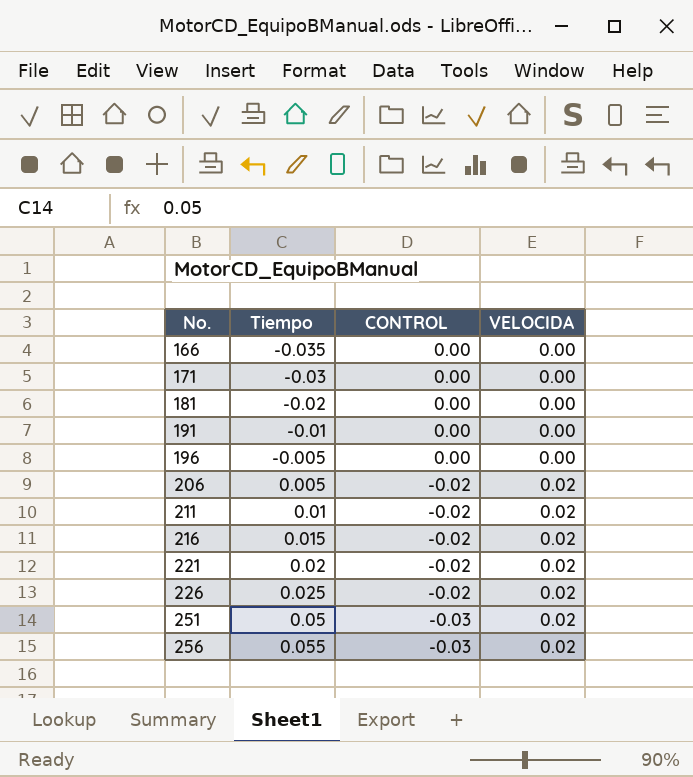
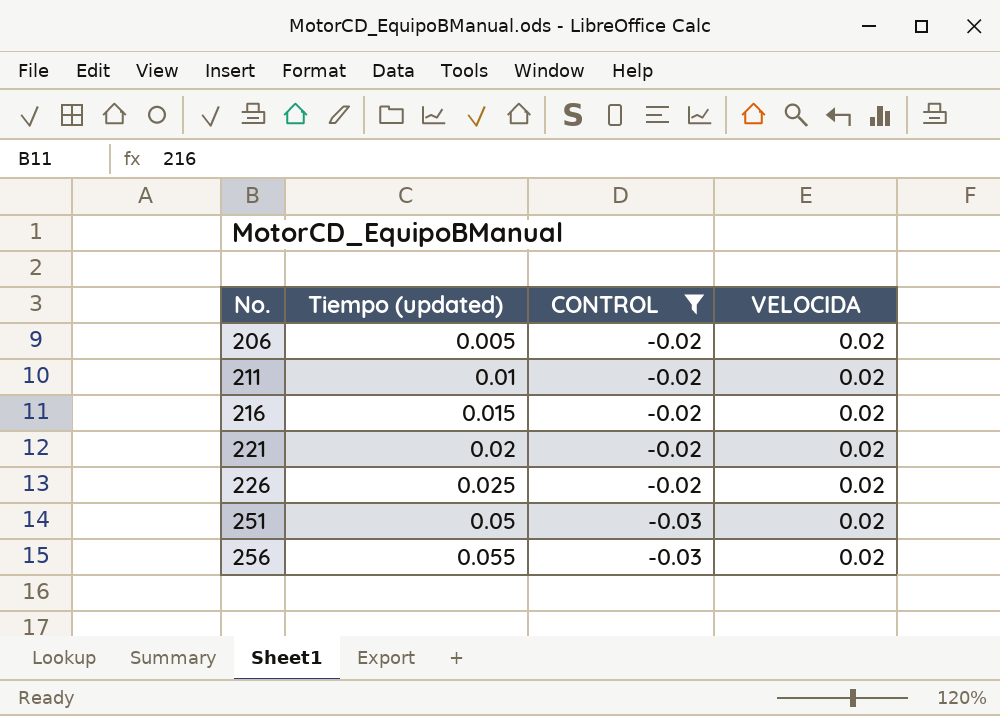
filter: none -> CONTROL != 0.00
column name: Tiempo -> Tiempo (updated)

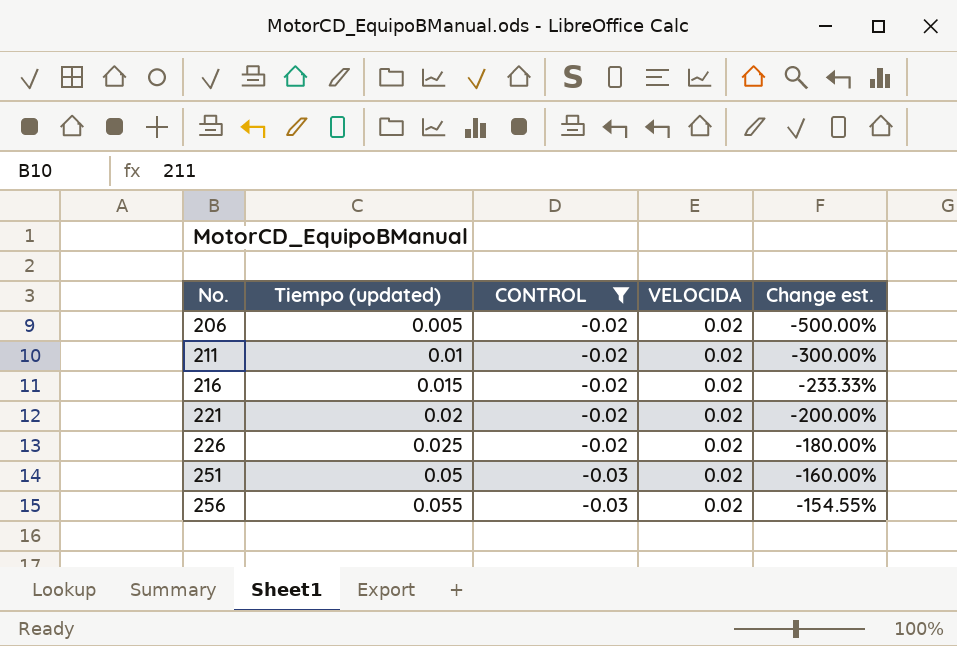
column Change est. | formula: none -> ([CONTROL] - [Tiempo (updated)]) / [Tiempo (updated)]

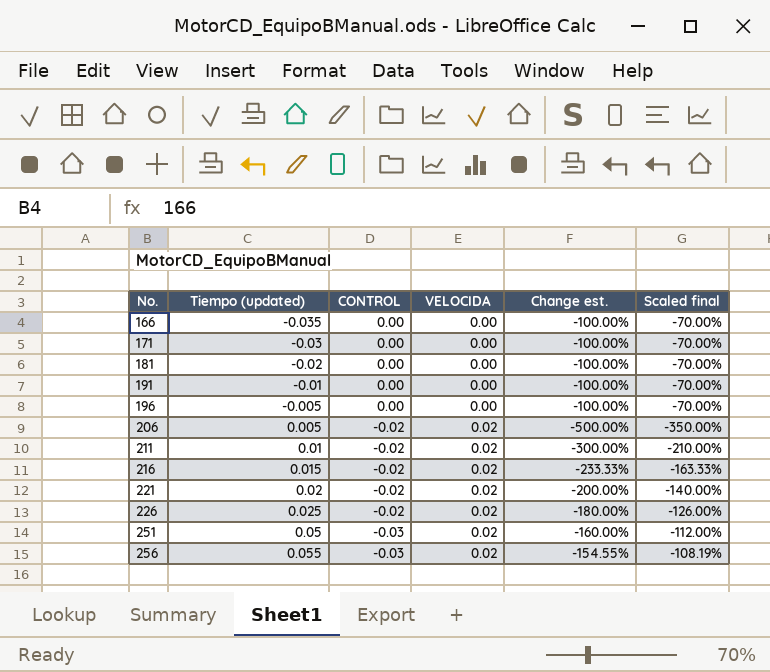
filter: CONTROL != 0.00 -> none
column Scaled final | formula: none -> [Change est.] * 0.7

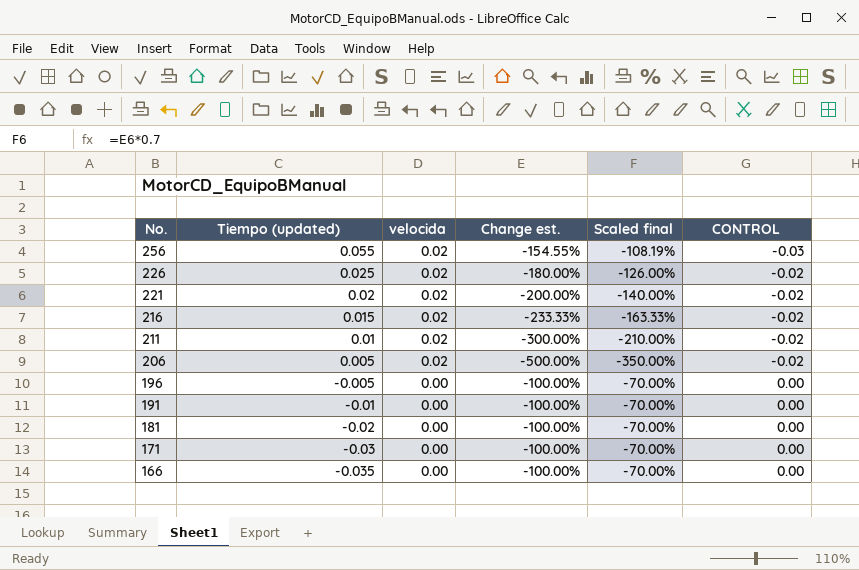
row order: No. ascending -> No. descending
column name: VELOCIDA -> velocida
column CONTROL | position: 3 -> 6
row 251: 0.05 | -0.03 | 0.02 | -160.00% | -112.00% -> none

